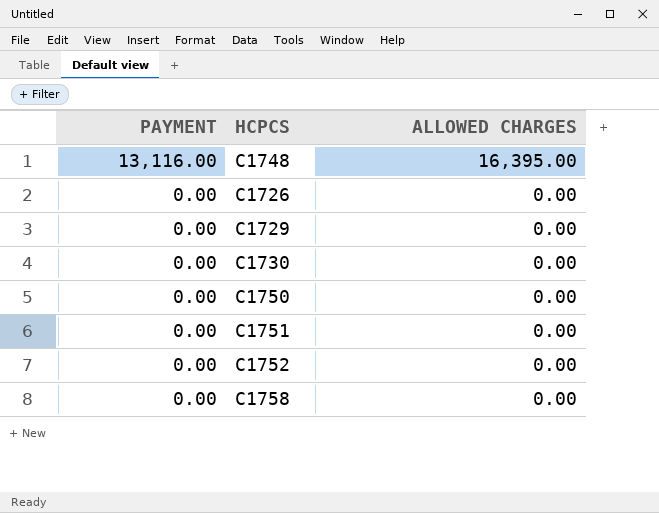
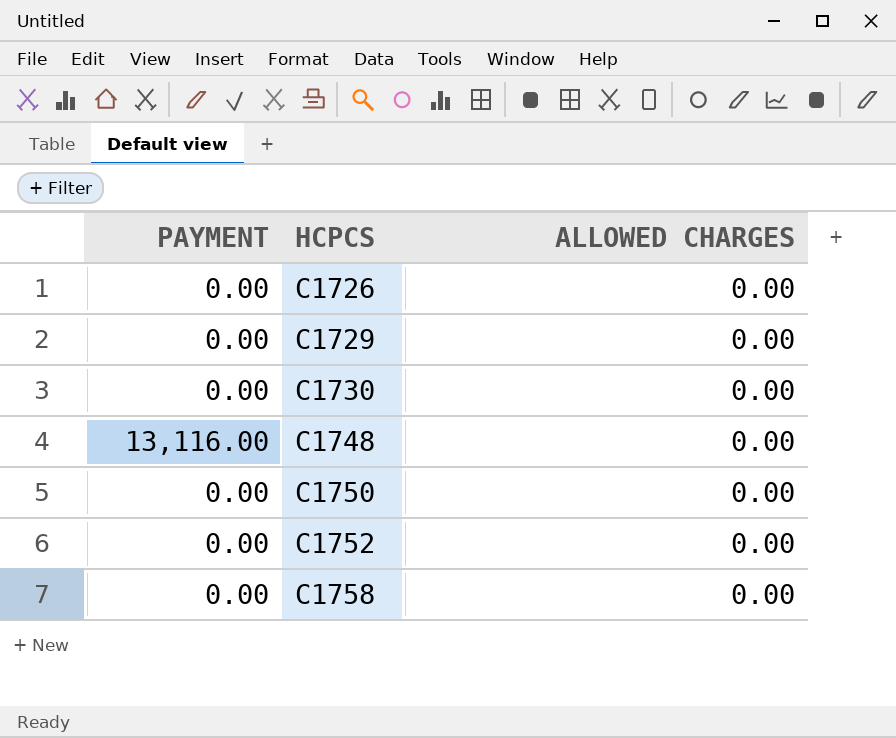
row order: PAYMENT descending -> HCPCS ascending
row C1751: 0.00 | 0.00 -> none
C1748 | ALLOWED CHARGES: 16,395.00 -> 0.00

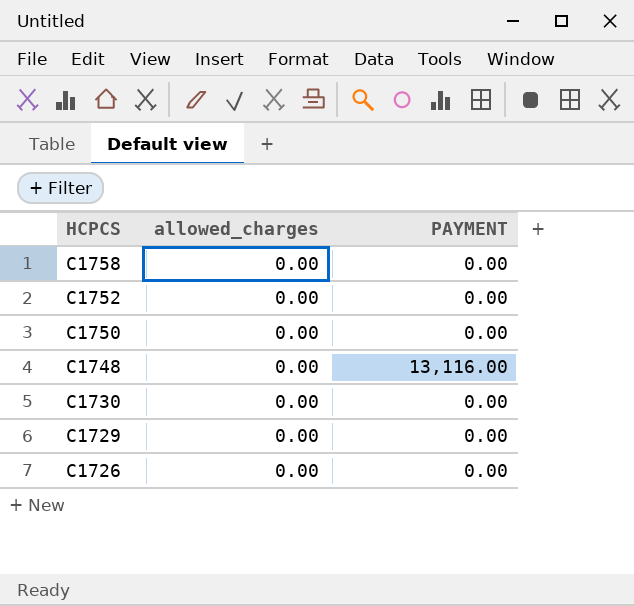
row order: HCPCS ascending -> HCPCS descending
column name: ALLOWED CHARGES -> allowed_charges
column PAYMENT | position: 1 -> 3

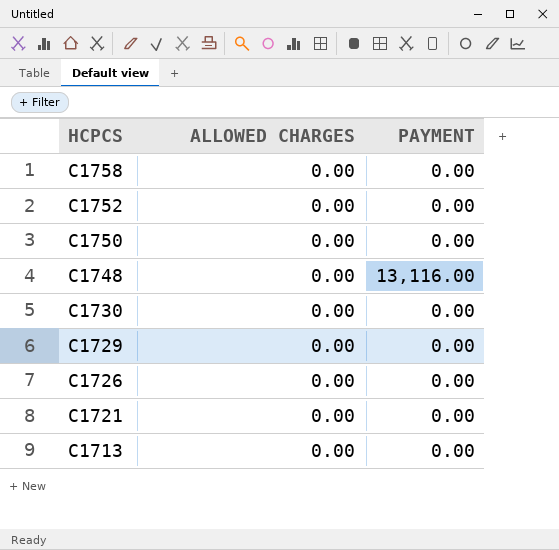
column name: allowed_charges -> ALLOWED CHARGES
row C1721: none -> 0.00 | 0.00
row C1713: none -> 0.00 | 0.00

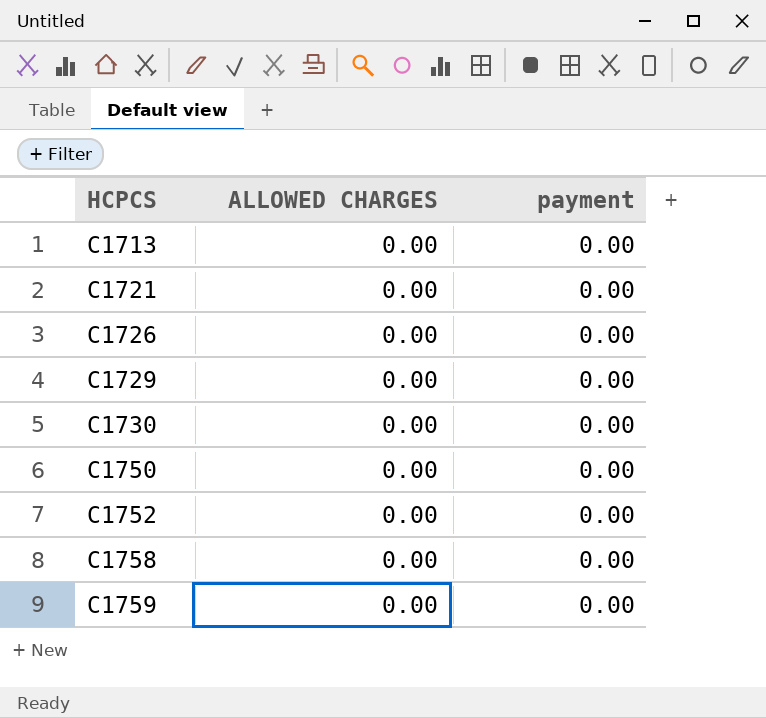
row order: HCPCS descending -> HCPCS ascending
column name: PAYMENT -> payment
row C1748: 0.00 | 13,116.00 -> none
row C1759: none -> 0.00 | 0.00

